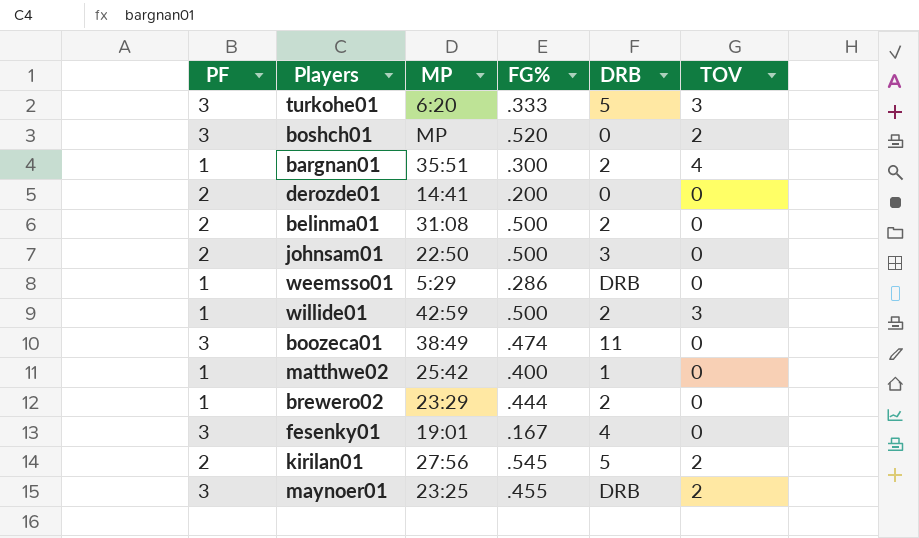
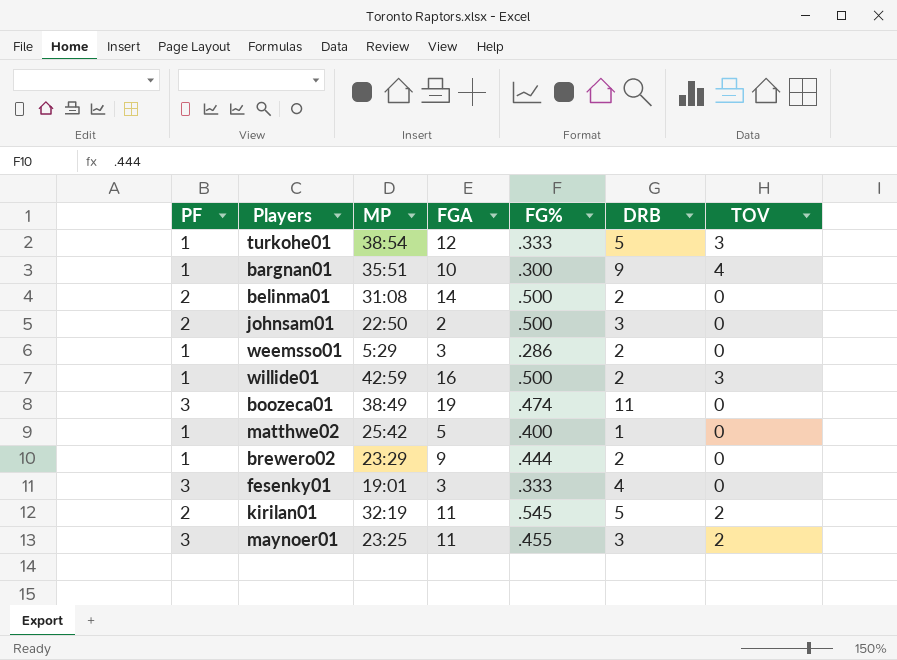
column FGA | position: none -> 4
row boshch01: 3 | MP | .520 | 0 | 2 -> none
row derozde01: 2 | 14:41 | .200 | 0 | 0 -> none
turkohe01 | PF: 3 -> 1
turkohe01 | MP: 6:20 -> 38:54
bargnan01 | DRB: 2 -> 9
weemsso01 | DRB: DRB -> 2
fesenky01 | FG%: .167 -> .333
kirilan01 | MP: 27:56 -> 32:19
maynoer01 | DRB: DRB -> 3

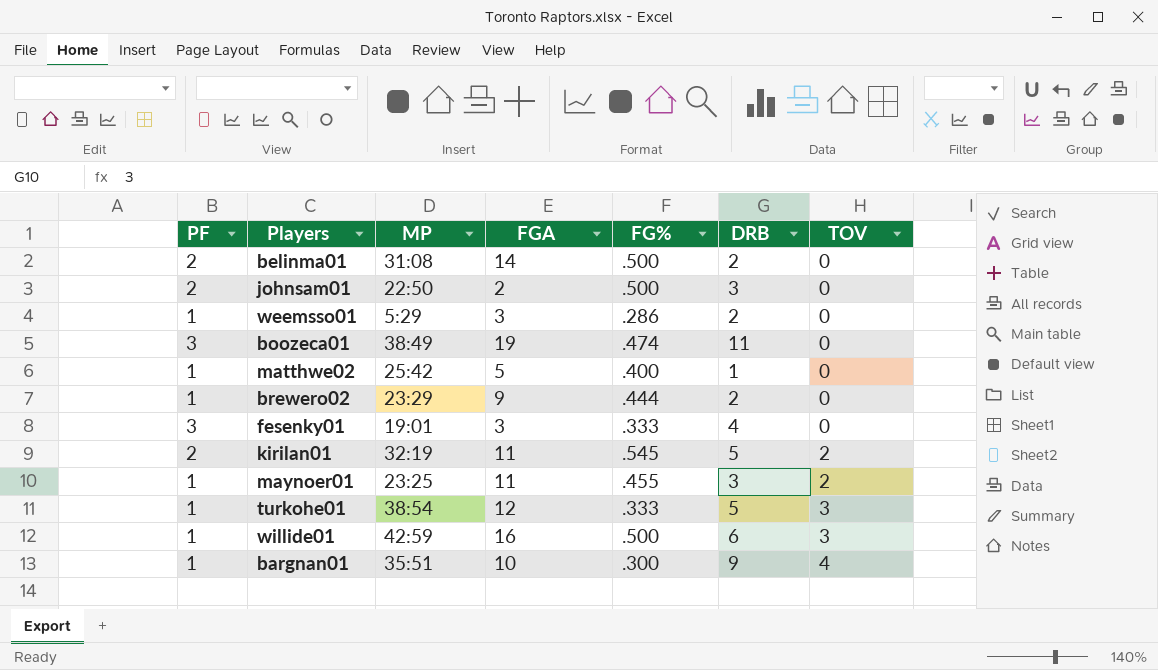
row order: none -> TOV ascending
maynoer01 | PF: 3 -> 1
willide01 | DRB: 2 -> 6

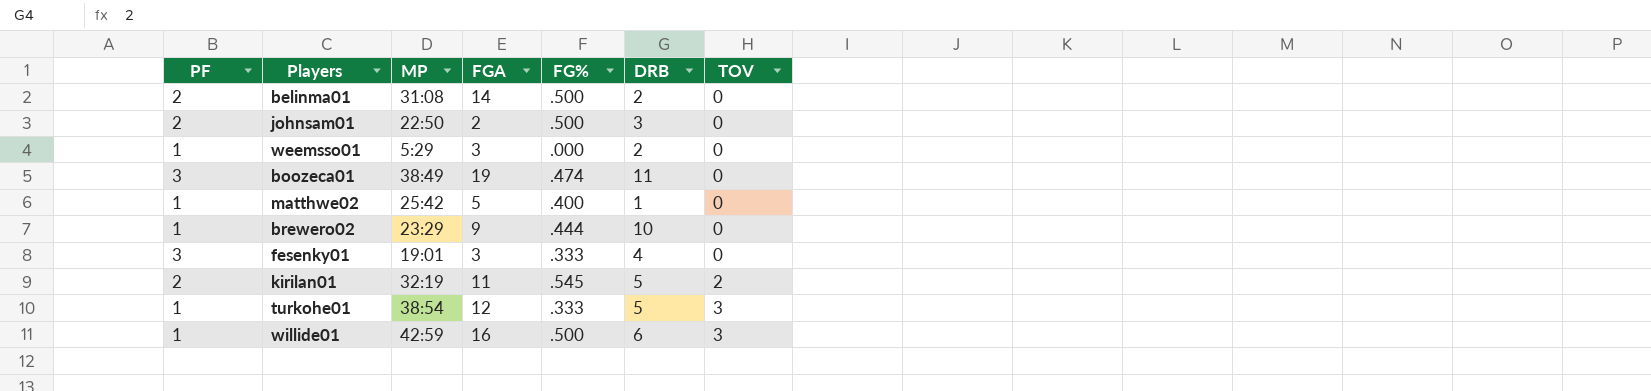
row maynoer01: 1 | 23:25 | 11 | .455 | 3 | 2 -> none
row bargnan01: 1 | 35:51 | 10 | .300 | 9 | 4 -> none
weemsso01 | FG%: .286 -> .000
brewero02 | DRB: 2 -> 10

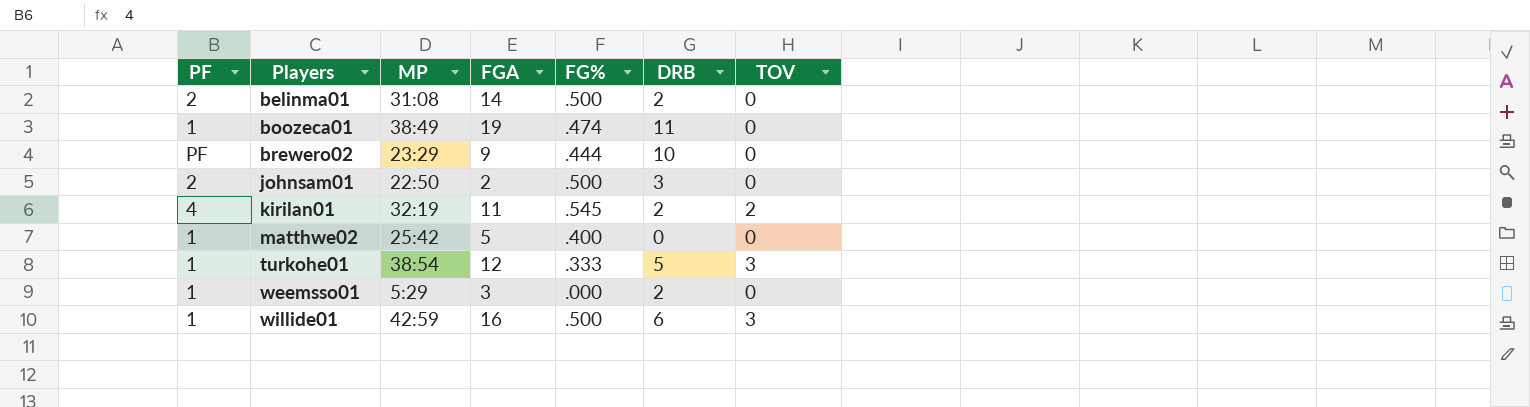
row order: TOV ascending -> Players ascending
row fesenky01: 3 | 19:01 | 3 | .333 | 4 | 0 -> none
boozeca01 | PF: 3 -> 1
brewero02 | PF: 1 -> PF
kirilan01 | PF: 2 -> 4
kirilan01 | DRB: 5 -> 2
matthwe02 | DRB: 1 -> 0

